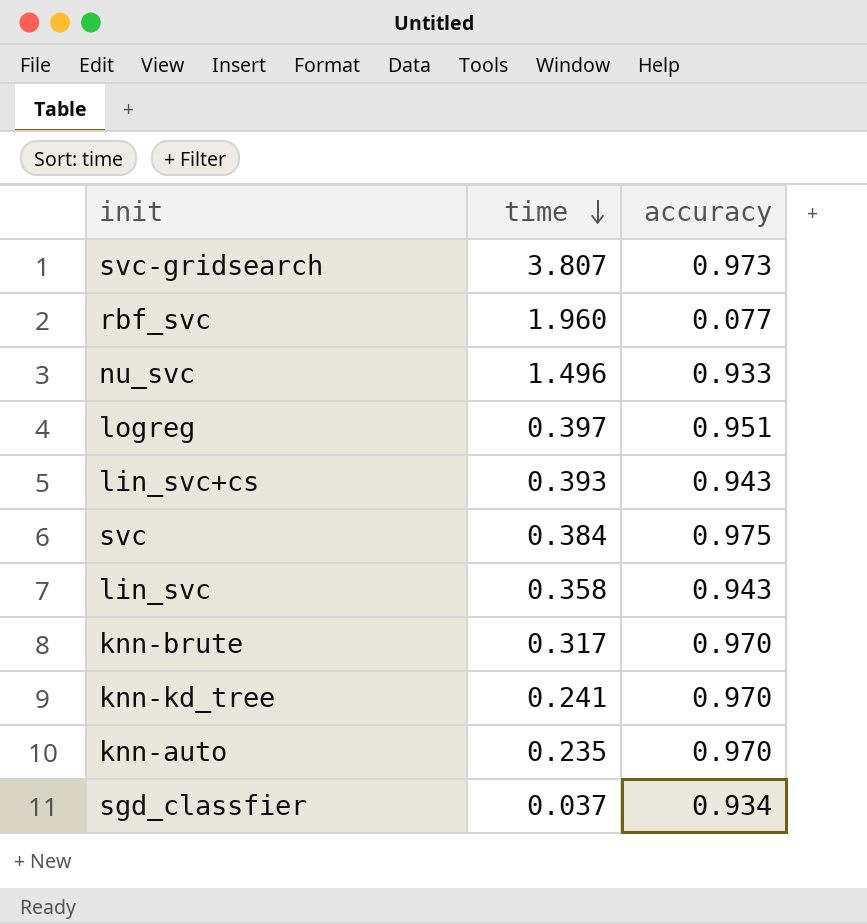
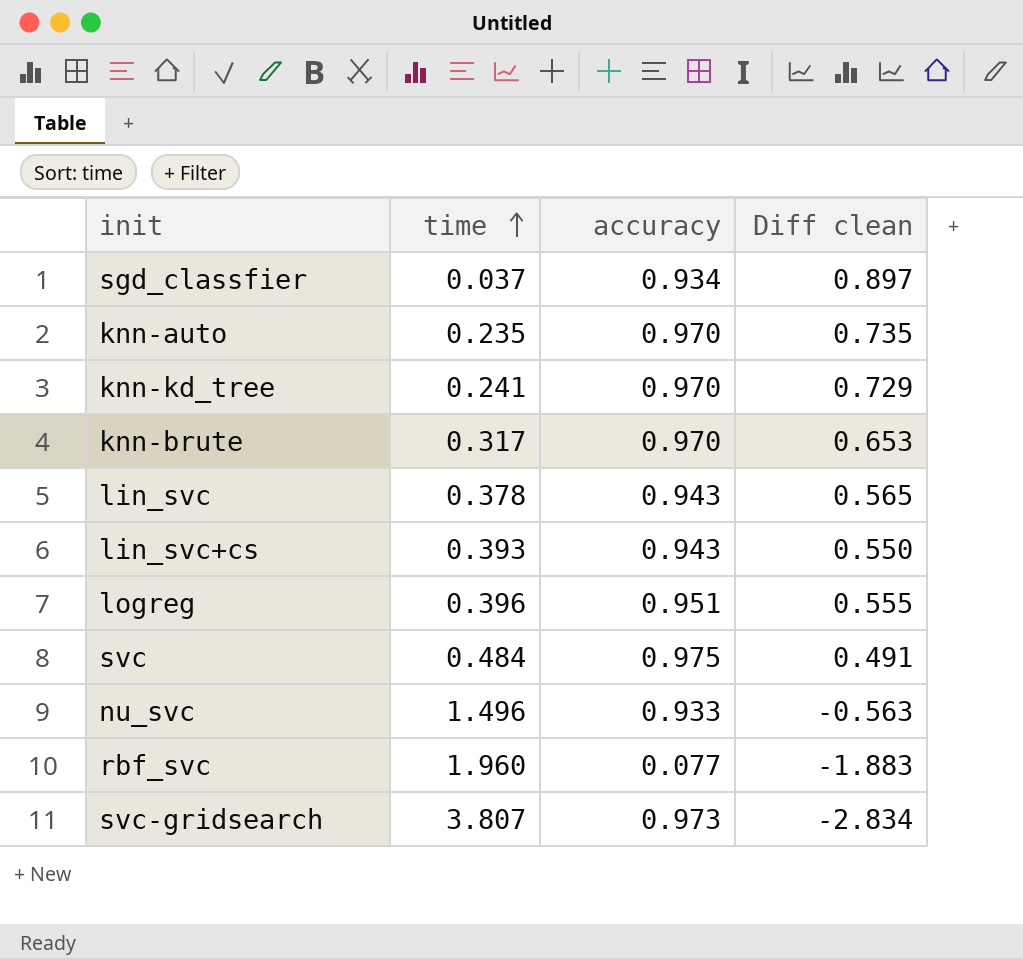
row order: time descending -> time ascending
column Diff clean | formula: none -> [accuracy] - [time]
lin_svc | time: 0.358 -> 0.378
logreg | time: 0.397 -> 0.396
svc | time: 0.384 -> 0.484

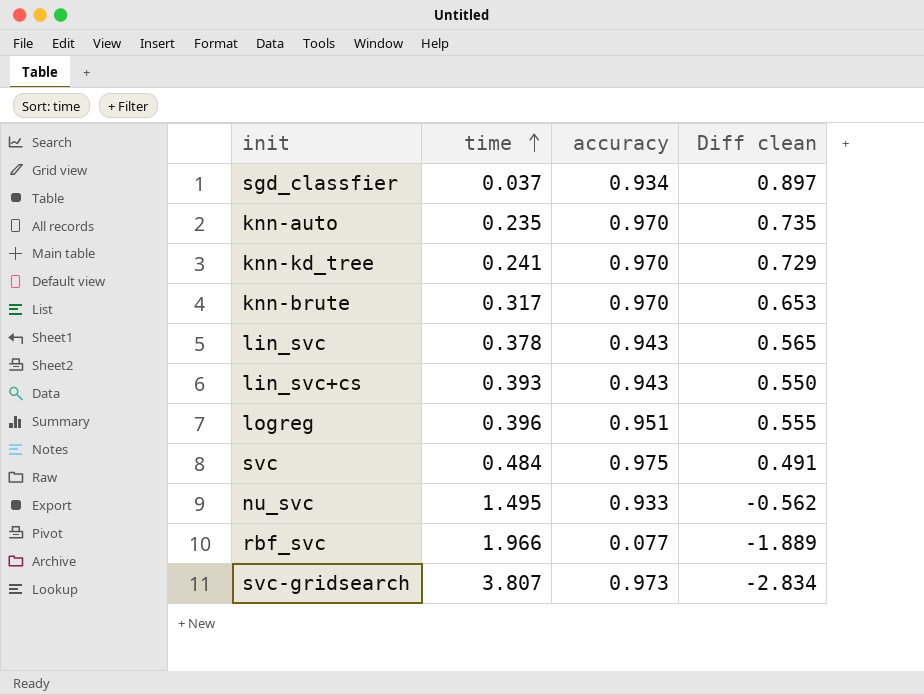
nu_svc | time: 1.496 -> 1.495
nu_svc | Diff clean: -0.563 -> -0.562
rbf_svc | time: 1.960 -> 1.966
rbf_svc | Diff clean: -1.883 -> -1.889

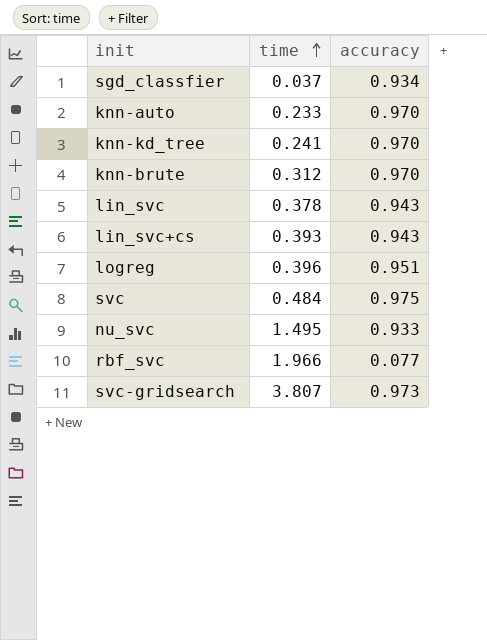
column Diff clean | formula: [accuracy] - [time] -> none
knn-auto | time: 0.235 -> 0.233
knn-brute | time: 0.317 -> 0.312

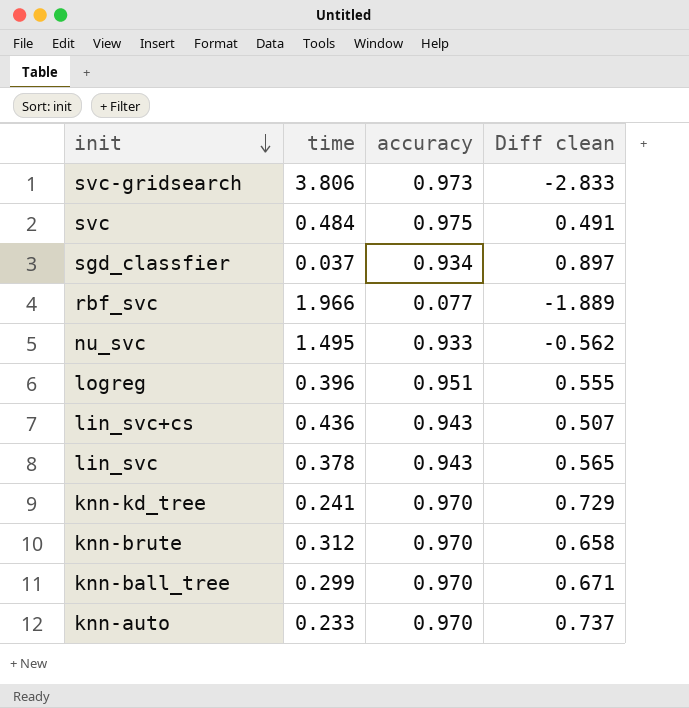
row order: time ascending -> init descending
column Diff clean | formula: none -> [accuracy] - [time]
svc-gridsearch | time: 3.807 -> 3.806
lin_svc+cs | time: 0.393 -> 0.436
row knn-ball_tree: none -> 0.299 | 0.970 | 0.671

